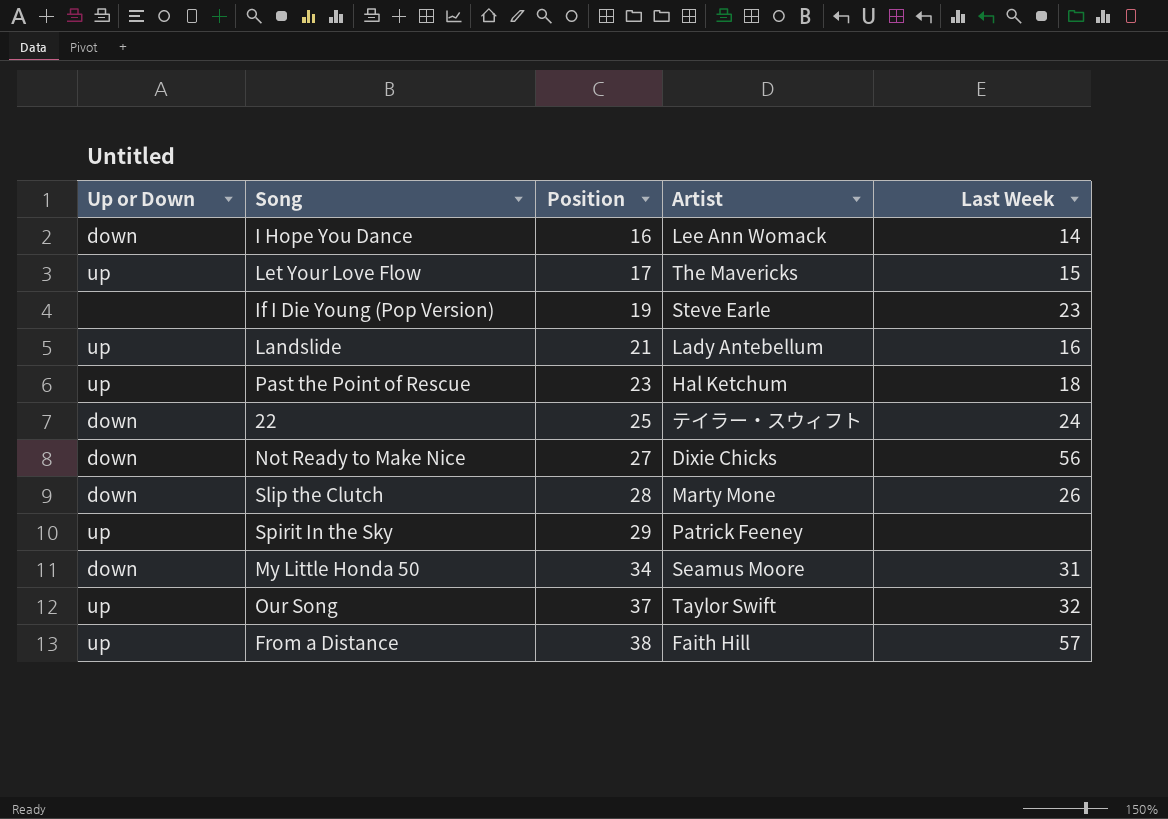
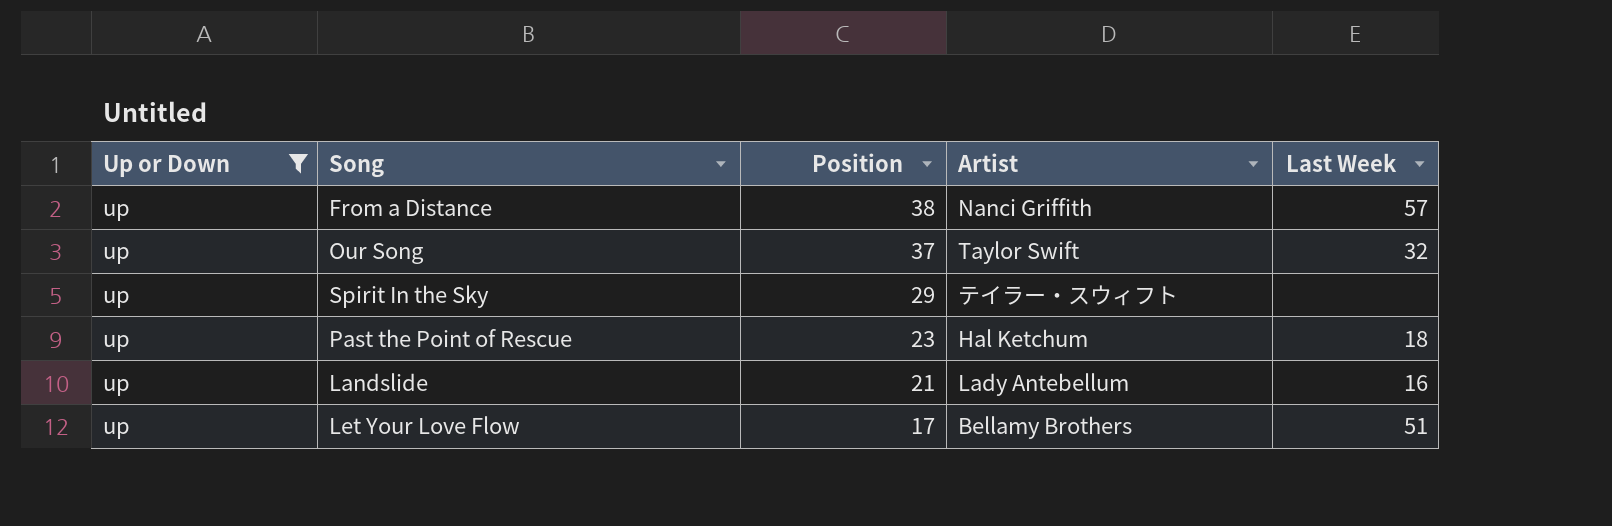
filter: none -> Up or Down = up
row order: Position ascending -> Position descending
From a Distance | Artist: Faith Hill -> Nanci Griffith
Spirit In the Sky | Artist: Patrick Feeney -> テイラー・スウィフト
Let Your Love Flow | Artist: The Mavericks -> Bellamy Brothers
Let Your Love Flow | Last Week: 15 -> 51

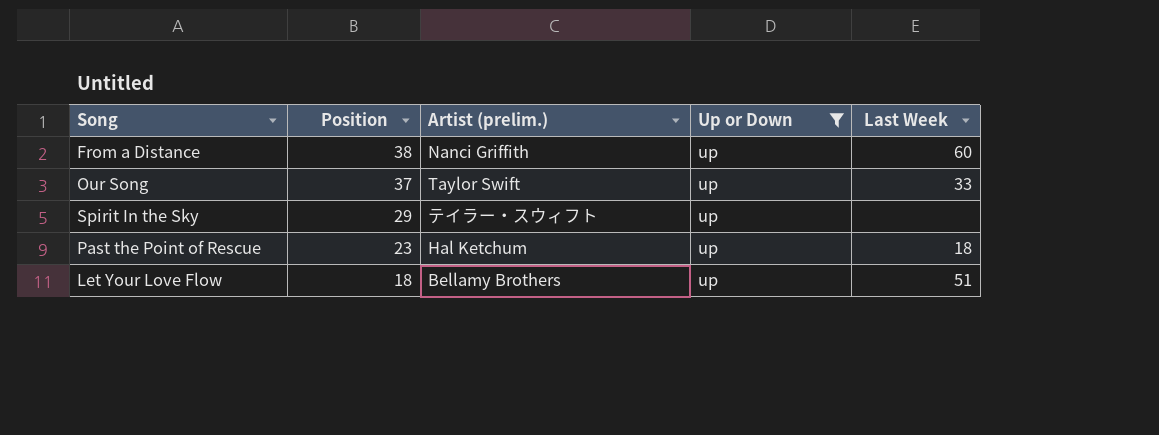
column name: Artist -> Artist (prelim.)
column Up or Down | position: 1 -> 4
row Landslide: up | 21 | Lady Antebellum | 16 -> none
From a Distance | Last Week: 57 -> 60
Our Song | Last Week: 32 -> 33
Let Your Love Flow | Position: 17 -> 18

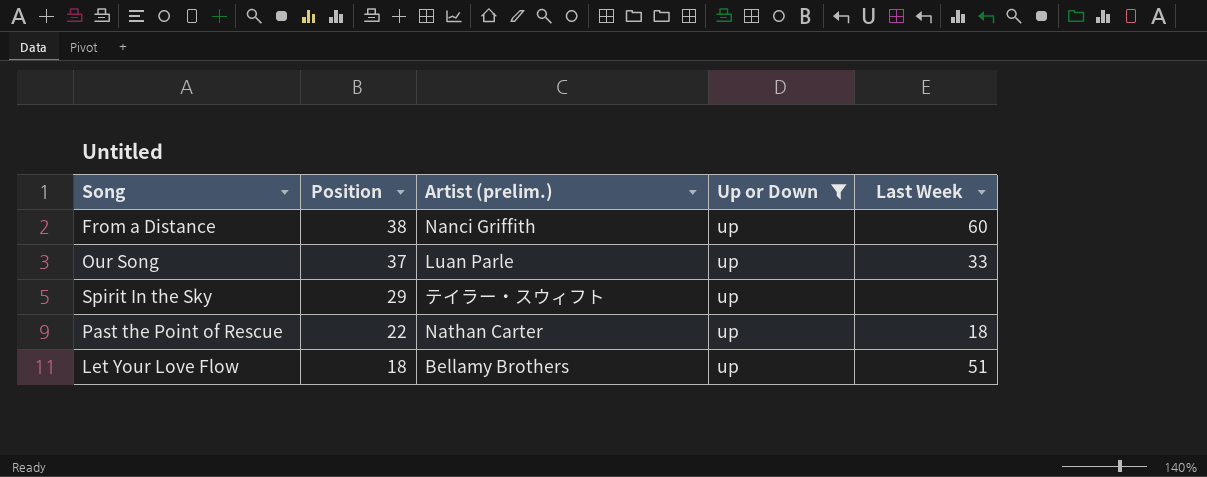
Our Song | Artist (prelim.): Taylor Swift -> Luan Parle
Past the Point of Rescue | Position: 23 -> 22
Past the Point of Rescue | Artist (prelim.): Hal Ketchum -> Nathan Carter

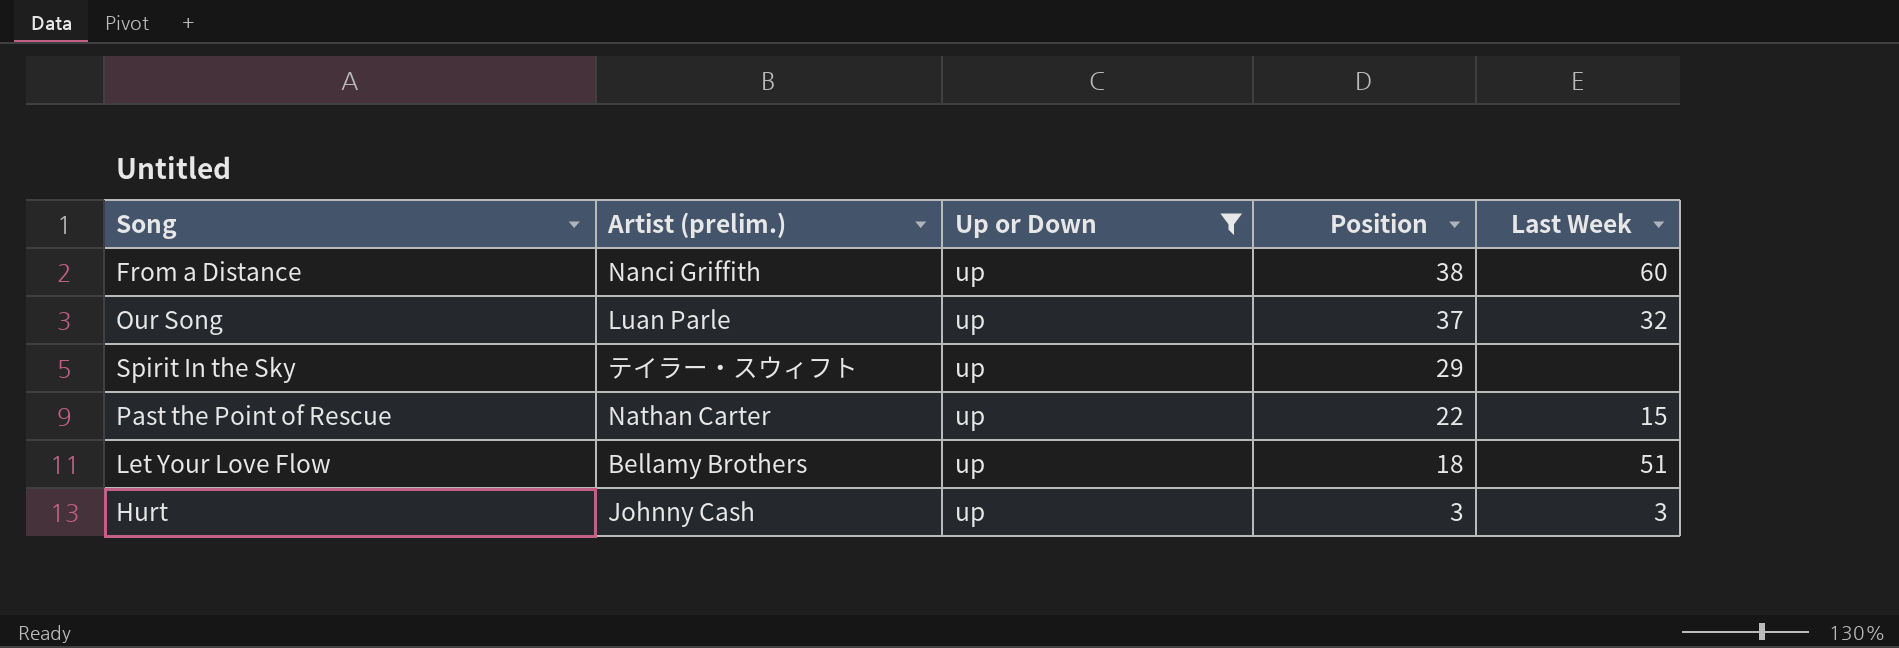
column Position | position: 2 -> 4
Our Song | Last Week: 33 -> 32
Past the Point of Rescue | Last Week: 18 -> 15
row Hurt: none -> Johnny Cash | up | 3 | 3

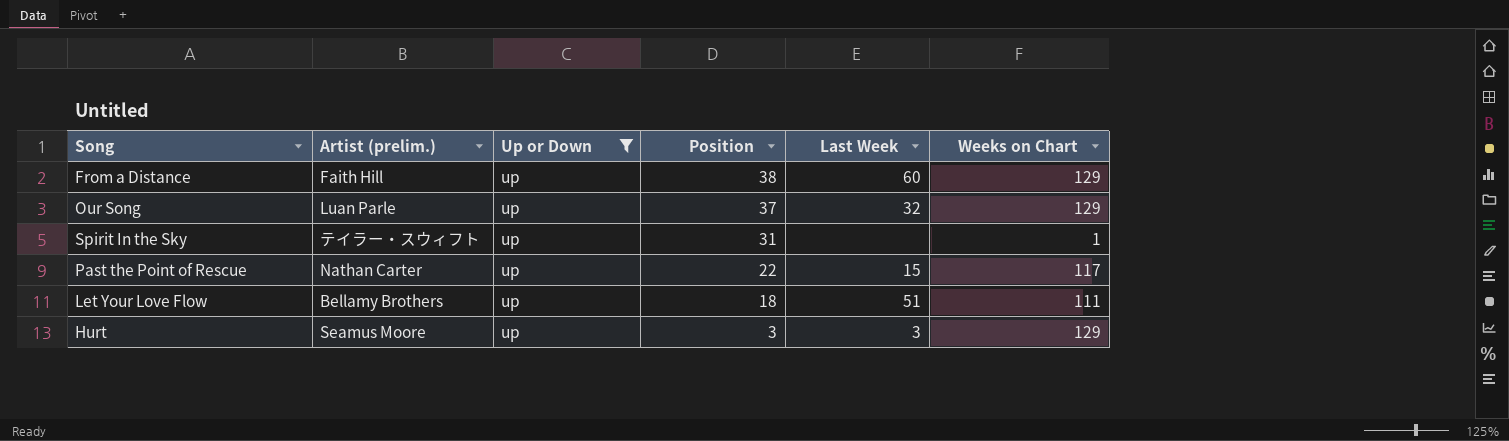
column Weeks on Chart | position: none -> 6
From a Distance | Artist (prelim.): Nanci Griffith -> Faith Hill
Spirit In the Sky | Position: 29 -> 31
Hurt | Artist (prelim.): Johnny Cash -> Seamus Moore

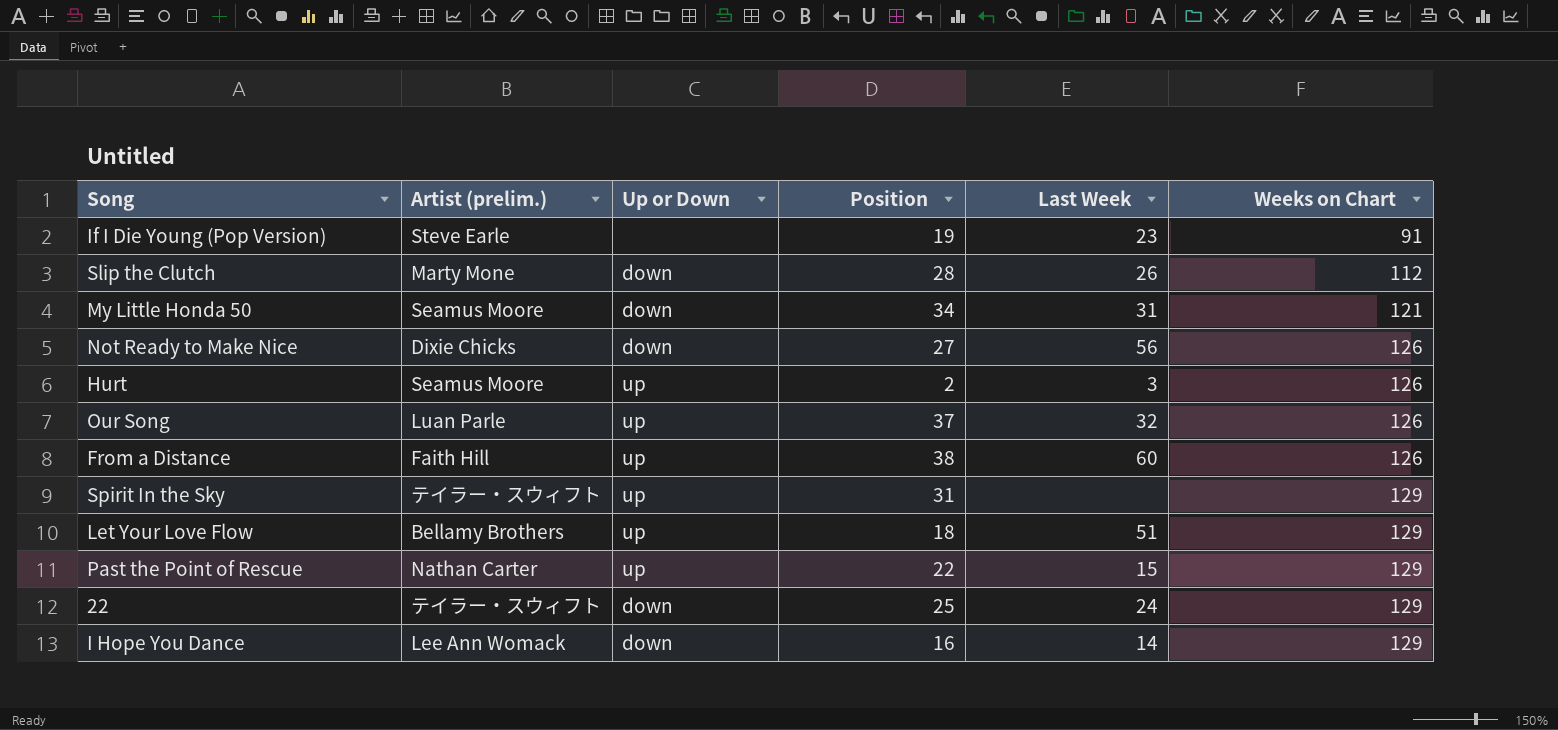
filter: Up or Down = up -> none
row order: Position descending -> Weeks on Chart ascending
Hurt | Position: 3 -> 2
Hurt | Weeks on Chart: 129 -> 126
Our Song | Weeks on Chart: 129 -> 126
From a Distance | Weeks on Chart: 129 -> 126
Spirit In the Sky | Weeks on Chart: 1 -> 129
Let Your Love Flow | Weeks on Chart: 111 -> 129
Past the Point of Rescue | Weeks on Chart: 117 -> 129

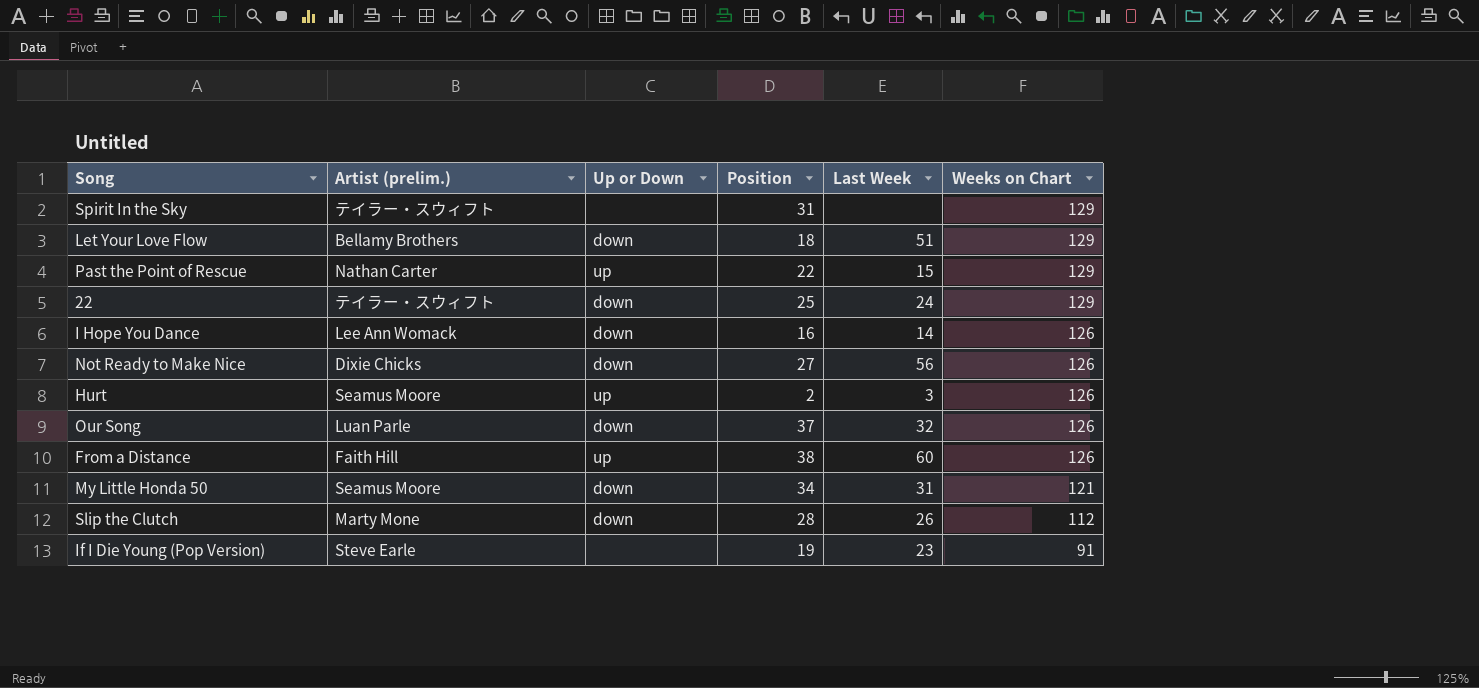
row order: Weeks on Chart ascending -> Weeks on Chart descending
Spirit In the Sky | Up or Down: up -> none
Let Your Love Flow | Up or Down: up -> down
I Hope You Dance | Weeks on Chart: 129 -> 126
Our Song | Up or Down: up -> down

